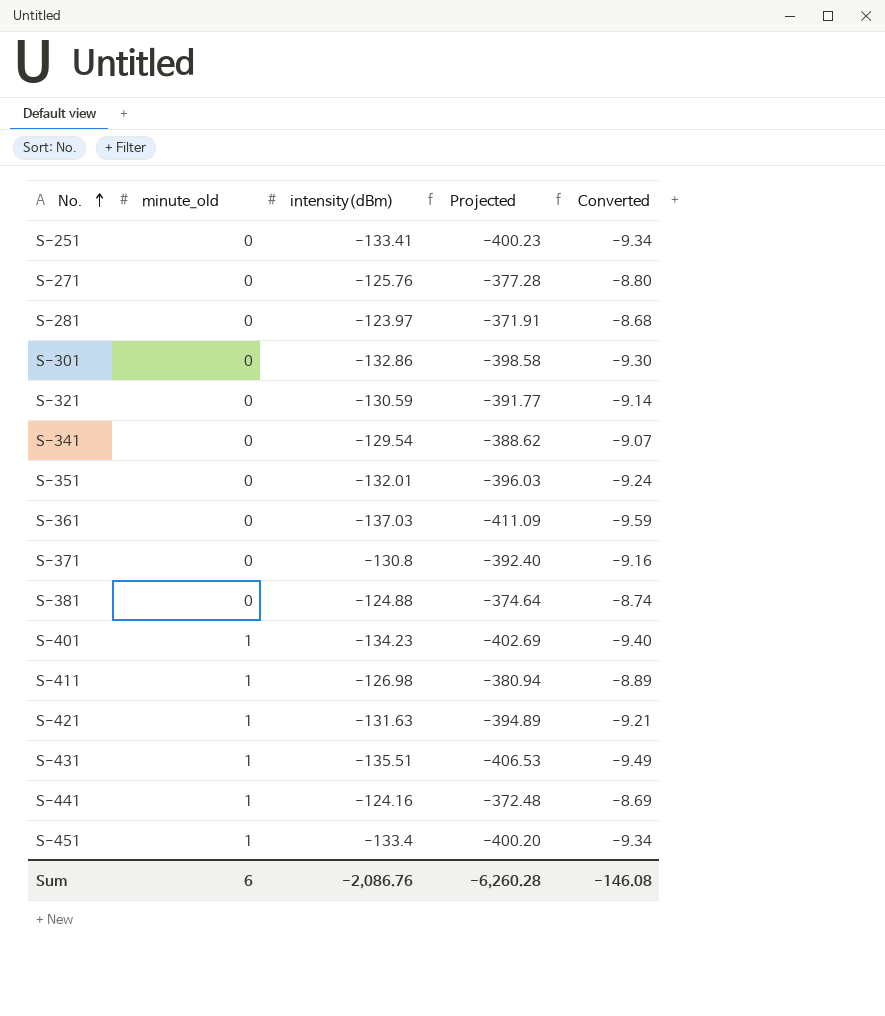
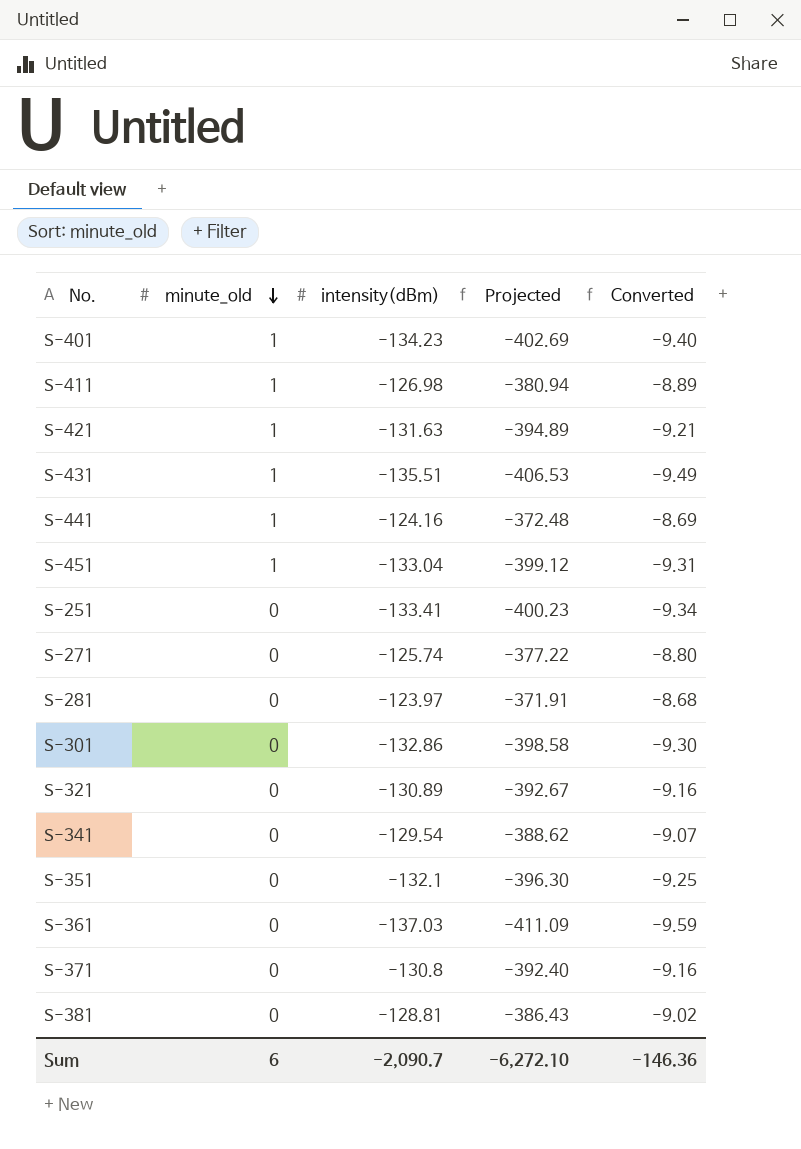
row order: No. ascending -> minute_old descending
S-451 | intensity(dBm): -133.4 -> -133.04
S-451 | Projected: -400.20 -> -399.12
S-451 | Converted: -9.34 -> -9.31
S-271 | intensity(dBm): -125.76 -> -125.74
S-271 | Projected: -377.28 -> -377.22
S-321 | intensity(dBm): -130.59 -> -130.89
S-321 | Projected: -391.77 -> -392.67
S-321 | Converted: -9.14 -> -9.16
S-351 | intensity(dBm): -132.01 -> -132.1
S-351 | Projected: -396.03 -> -396.30
S-351 | Converted: -9.24 -> -9.25
S-381 | intensity(dBm): -124.88 -> -128.81
S-381 | Projected: -374.64 -> -386.43
S-381 | Converted: -8.74 -> -9.02
Sum | intensity(dBm): -2,086.76 -> -2,090.7
Sum | Projected: -6,260.28 -> -6,272.10
Sum | Converted: -146.08 -> -146.36

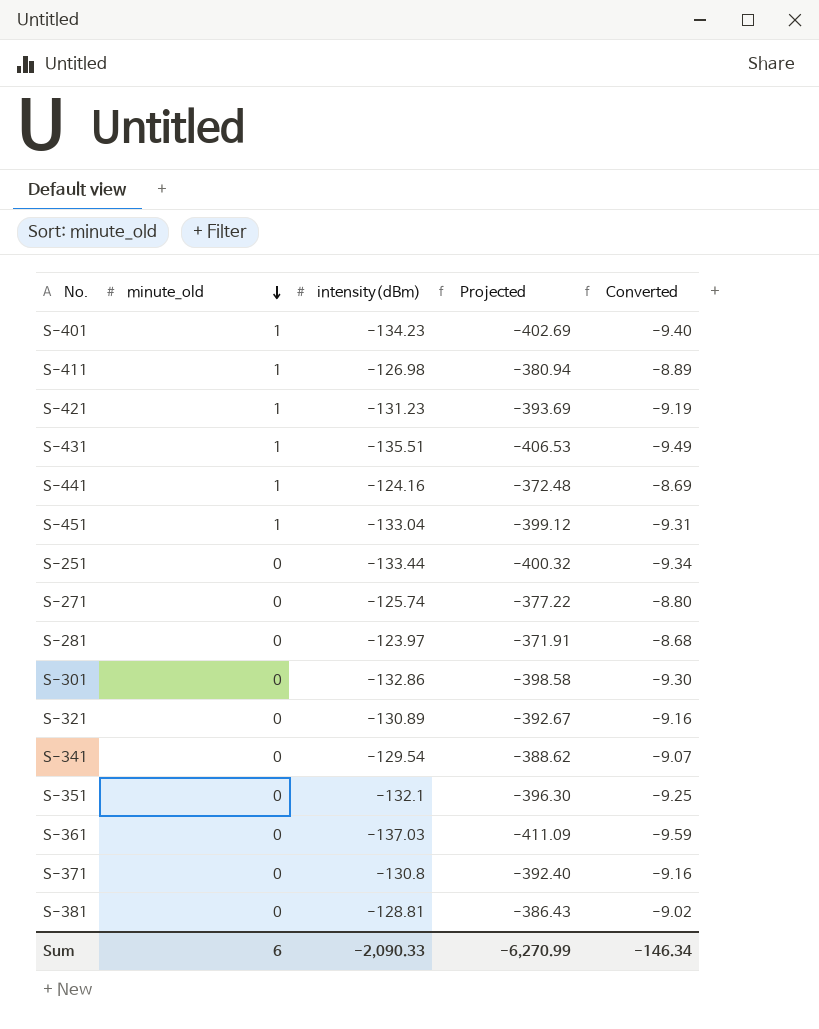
S-421 | intensity(dBm): -131.63 -> -131.23
S-421 | Projected: -394.89 -> -393.69
S-421 | Converted: -9.21 -> -9.19
S-251 | intensity(dBm): -133.41 -> -133.44
S-251 | Projected: -400.23 -> -400.32
Sum | intensity(dBm): -2,090.7 -> -2,090.33
Sum | Projected: -6,272.10 -> -6,270.99
Sum | Converted: -146.36 -> -146.34

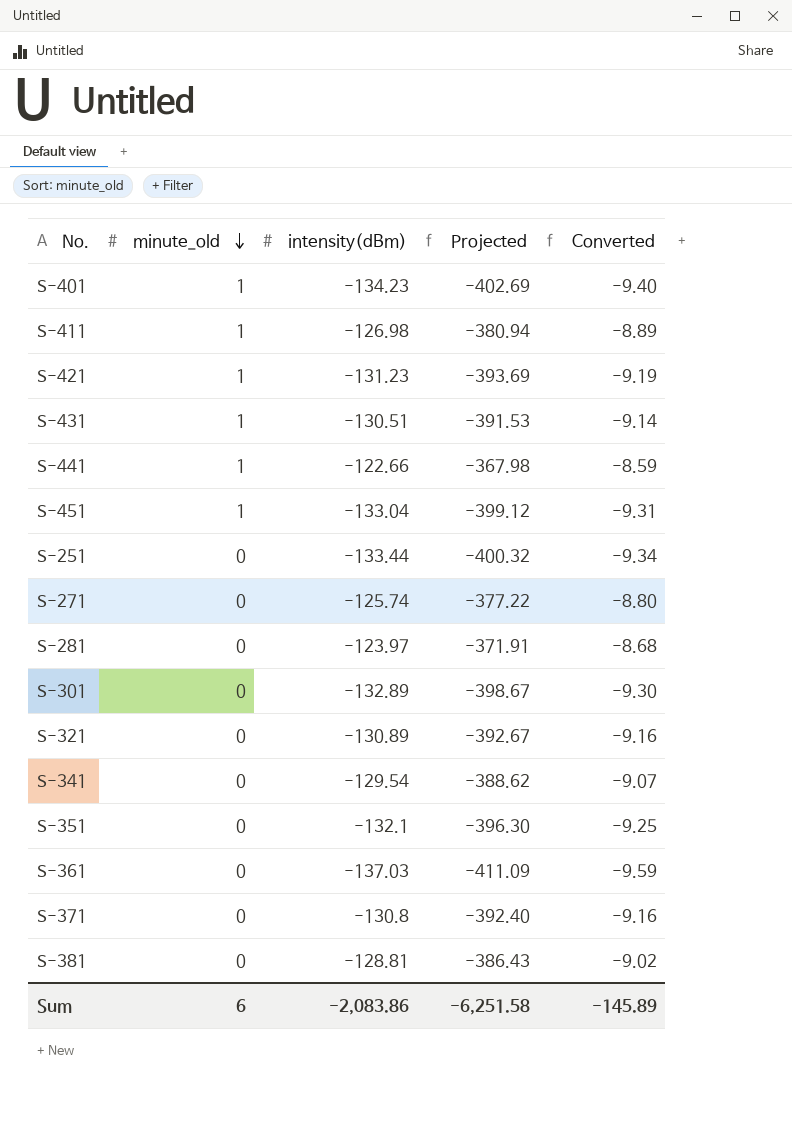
S-431 | intensity(dBm): -135.51 -> -130.51
S-431 | Projected: -406.53 -> -391.53
S-431 | Converted: -9.49 -> -9.14
S-441 | intensity(dBm): -124.16 -> -122.66
S-441 | Projected: -372.48 -> -367.98
S-441 | Converted: -8.69 -> -8.59
S-301 | intensity(dBm): -132.86 -> -132.89
S-301 | Projected: -398.58 -> -398.67
Sum | intensity(dBm): -2,090.33 -> -2,083.86
Sum | Projected: -6,270.99 -> -6,251.58
Sum | Converted: -146.34 -> -145.89

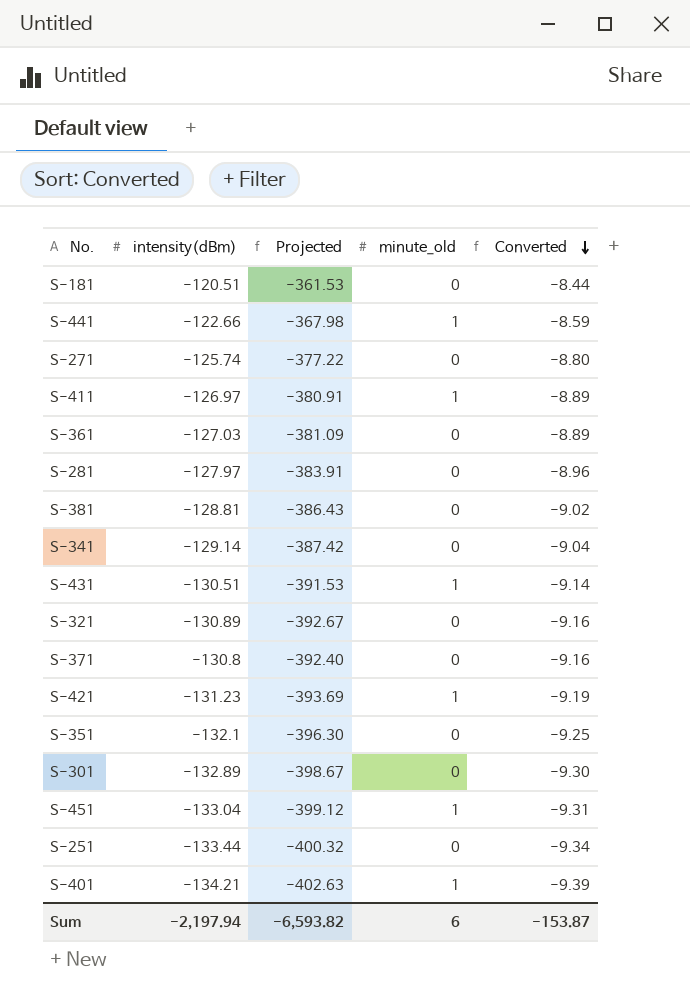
row order: minute_old descending -> Converted descending
column minute_old | position: 2 -> 4
row S-181: none -> -120.51 | -361.53 | 0 | -8.44
S-411 | intensity(dBm): -126.98 -> -126.97
S-411 | Projected: -380.94 -> -380.91
S-361 | intensity(dBm): -137.03 -> -127.03
S-361 | Projected: -411.09 -> -381.09
S-361 | Converted: -9.59 -> -8.89
S-281 | intensity(dBm): -123.97 -> -127.97
S-281 | Projected: -371.91 -> -383.91
S-281 | Converted: -8.68 -> -8.96
S-341 | intensity(dBm): -129.54 -> -129.14
S-341 | Projected: -388.62 -> -387.42
S-341 | Converted: -9.07 -> -9.04
S-401 | intensity(dBm): -134.23 -> -134.21
S-401 | Projected: -402.69 -> -402.63
S-401 | Converted: -9.40 -> -9.39
Sum | intensity(dBm): -2,083.86 -> -2,197.94
Sum | Projected: -6,251.58 -> -6,593.82
Sum | Converted: -145.89 -> -153.87

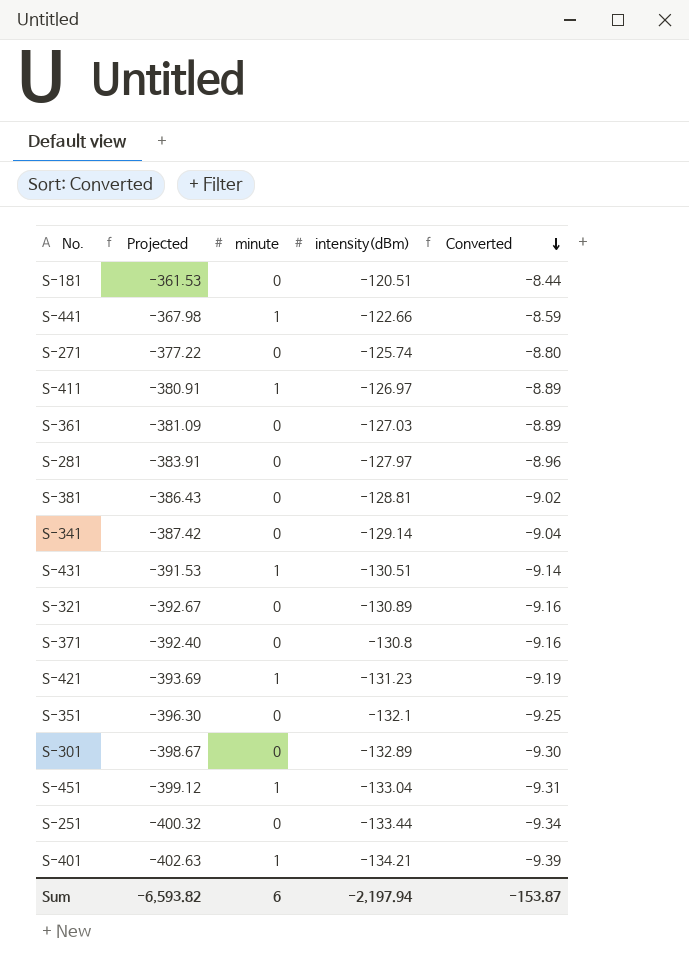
column name: minute_old -> minute
column intensity(dBm) | position: 2 -> 4

